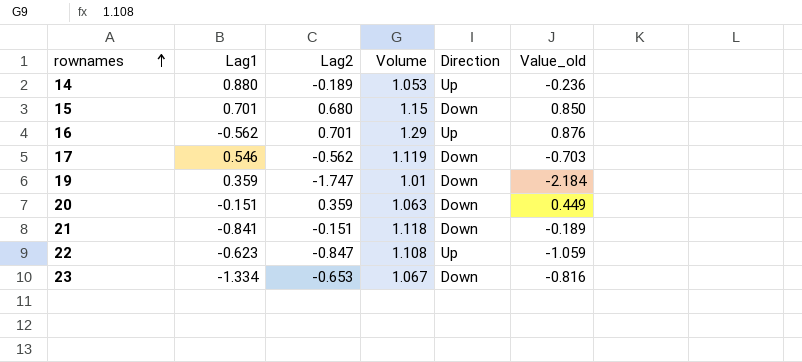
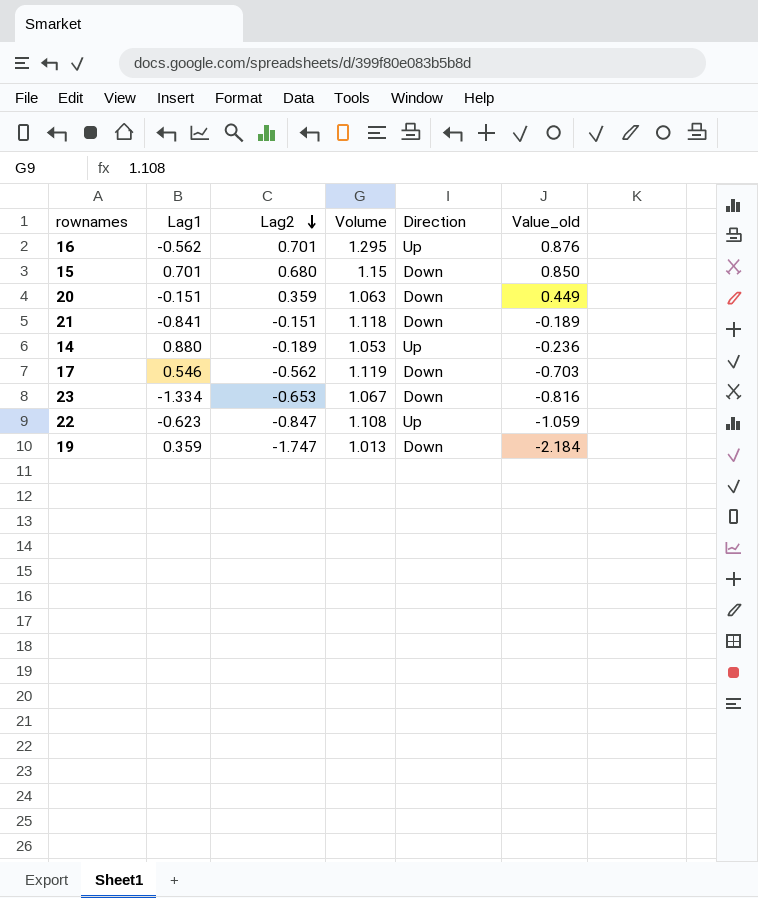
row order: rownames ascending -> Lag2 descending
16 | Volume: 1.29 -> 1.295
19 | Volume: 1.01 -> 1.013

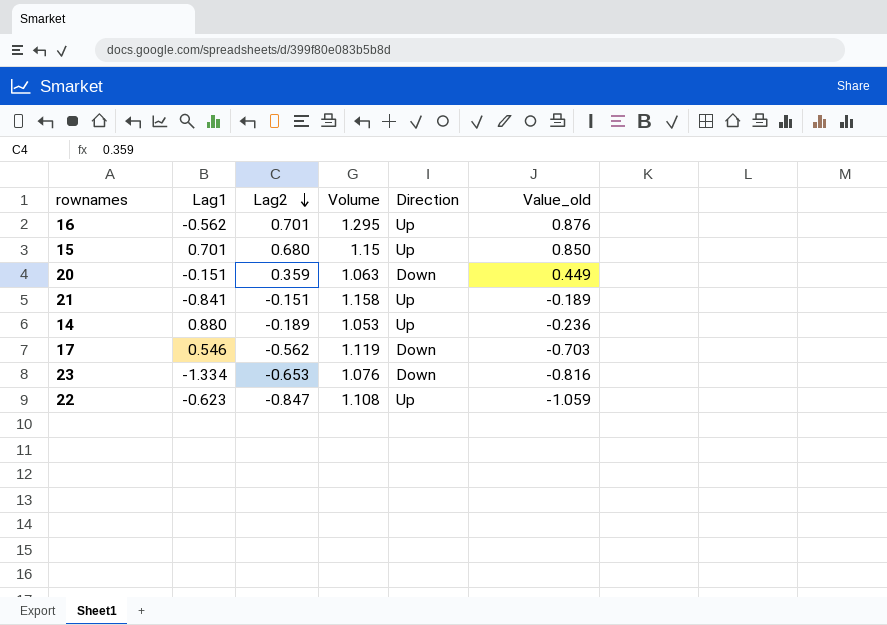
row 19: 0.359 | -1.747 | 1.013 | Down | -2.184 -> none
15 | Direction: Down -> Up
21 | Volume: 1.118 -> 1.158
21 | Direction: Down -> Up
23 | Volume: 1.067 -> 1.076

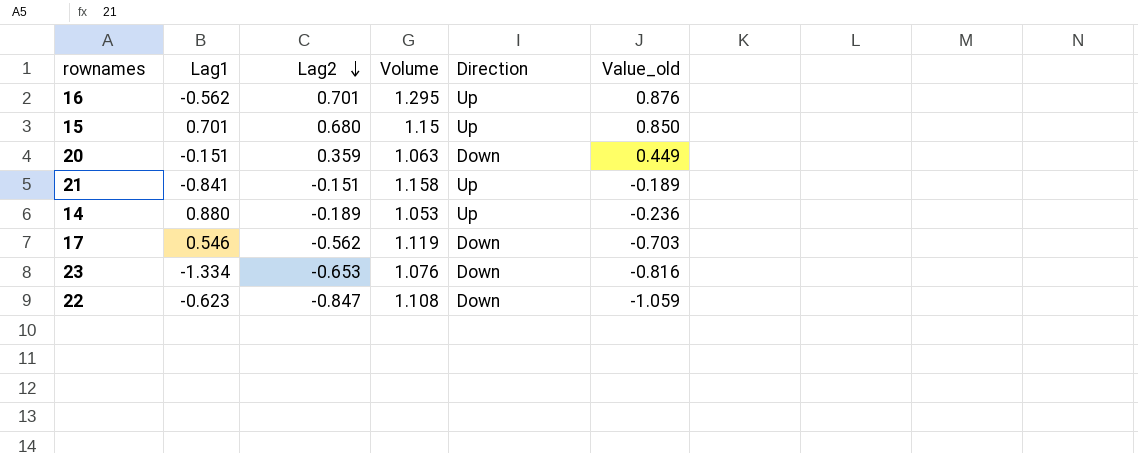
22 | Direction: Up -> Down

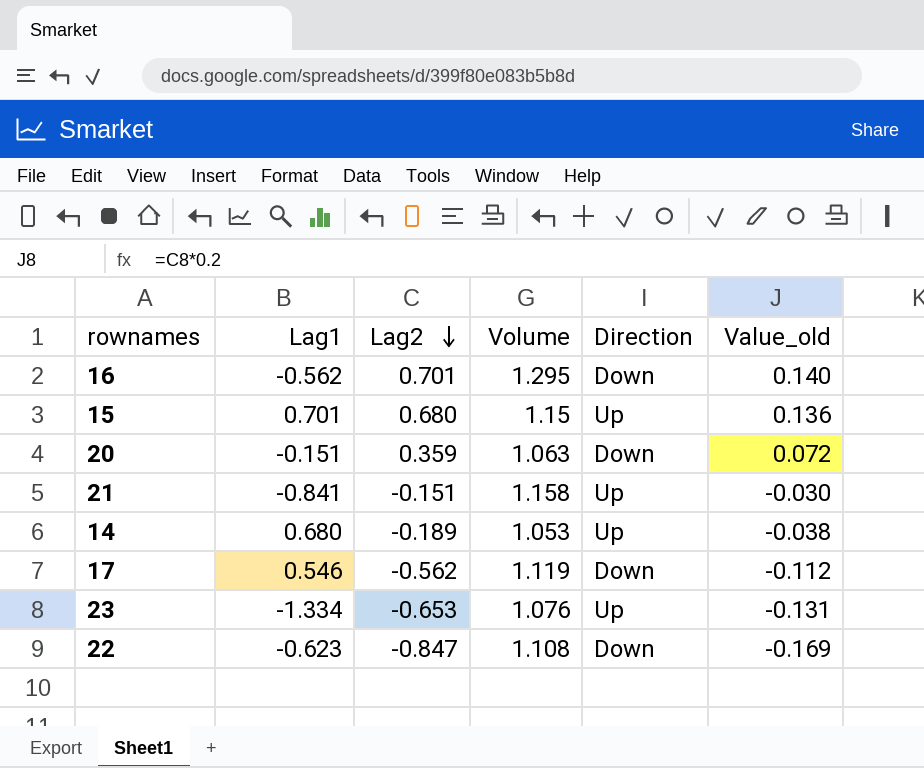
column Value_old | formula: [Lag2] * 1.25 -> [Lag2] * 0.2
16 | Direction: Up -> Down
14 | Lag1: 0.880 -> 0.680
23 | Direction: Down -> Up

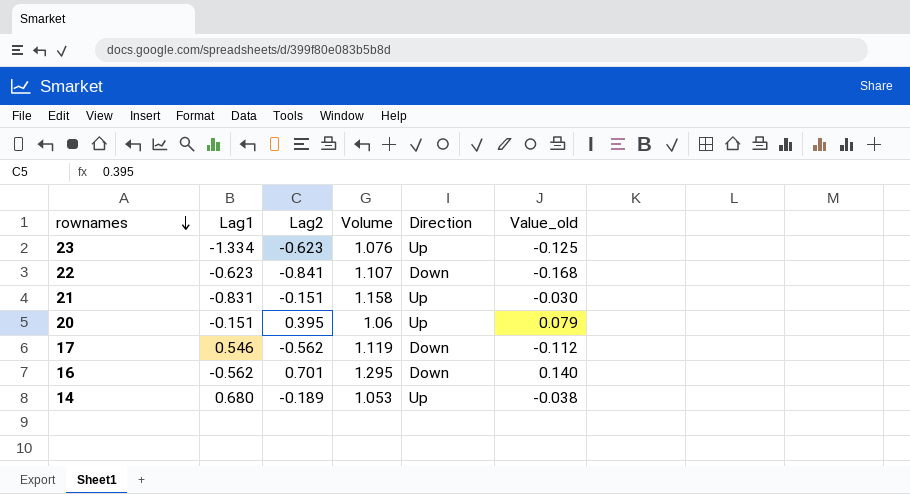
row order: Lag2 descending -> rownames descending
row 15: 0.701 | 0.680 | 1.15 | Up | 0.136 -> none
23 | Lag2: -0.653 -> -0.623
23 | Value_old: -0.131 -> -0.125
22 | Lag2: -0.847 -> -0.841
22 | Volume: 1.108 -> 1.107
22 | Value_old: -0.169 -> -0.168
21 | Lag1: -0.841 -> -0.831
20 | Lag2: 0.359 -> 0.395
20 | Volume: 1.063 -> 1.06
20 | Direction: Down -> Up
20 | Value_old: 0.072 -> 0.079

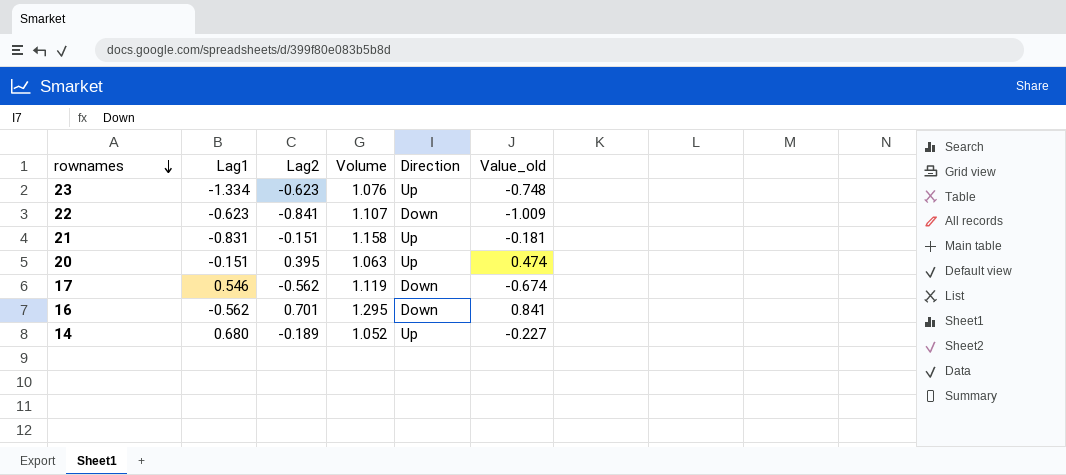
column Value_old | formula: [Lag2] * 0.2 -> [Lag2] * 1.2
20 | Volume: 1.06 -> 1.063
14 | Volume: 1.053 -> 1.052

